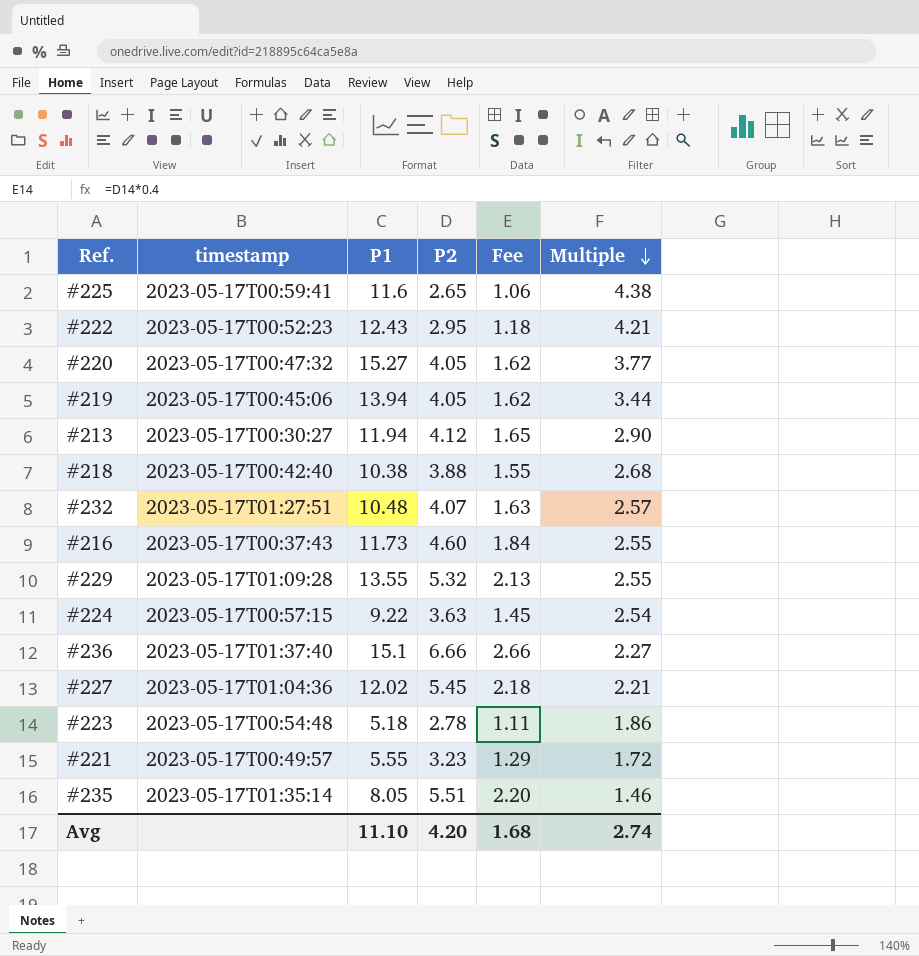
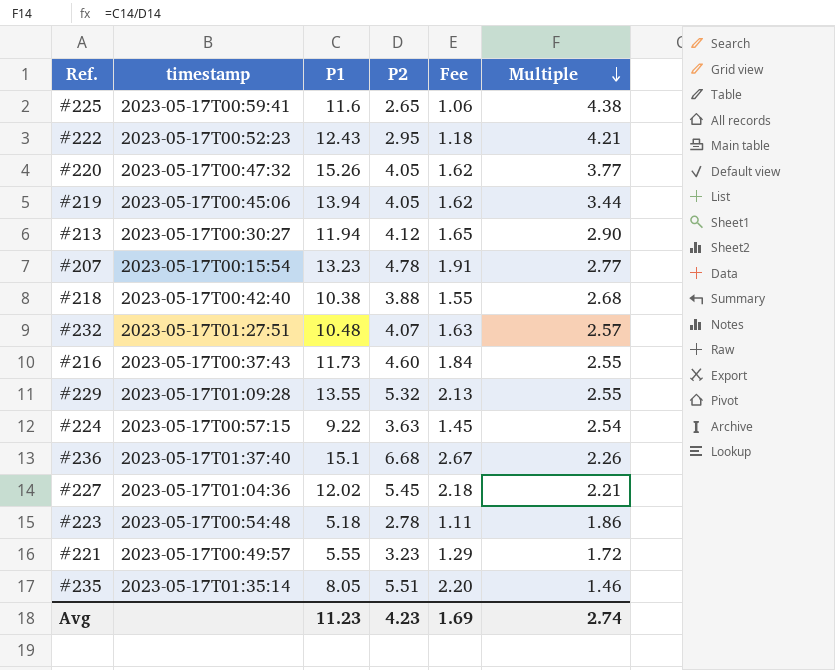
#220 | P1: 15.27 -> 15.26
row #207: none -> 2023-05-17T00:15:54 | 13.23 | 4.78 | 1.91 | 2.77
#236 | P2: 6.66 -> 6.68
#236 | Fee: 2.66 -> 2.67
#236 | Multiple: 2.27 -> 2.26
Avg | P1: 11.10 -> 11.23
Avg | P2: 4.20 -> 4.23
Avg | Fee: 1.68 -> 1.69

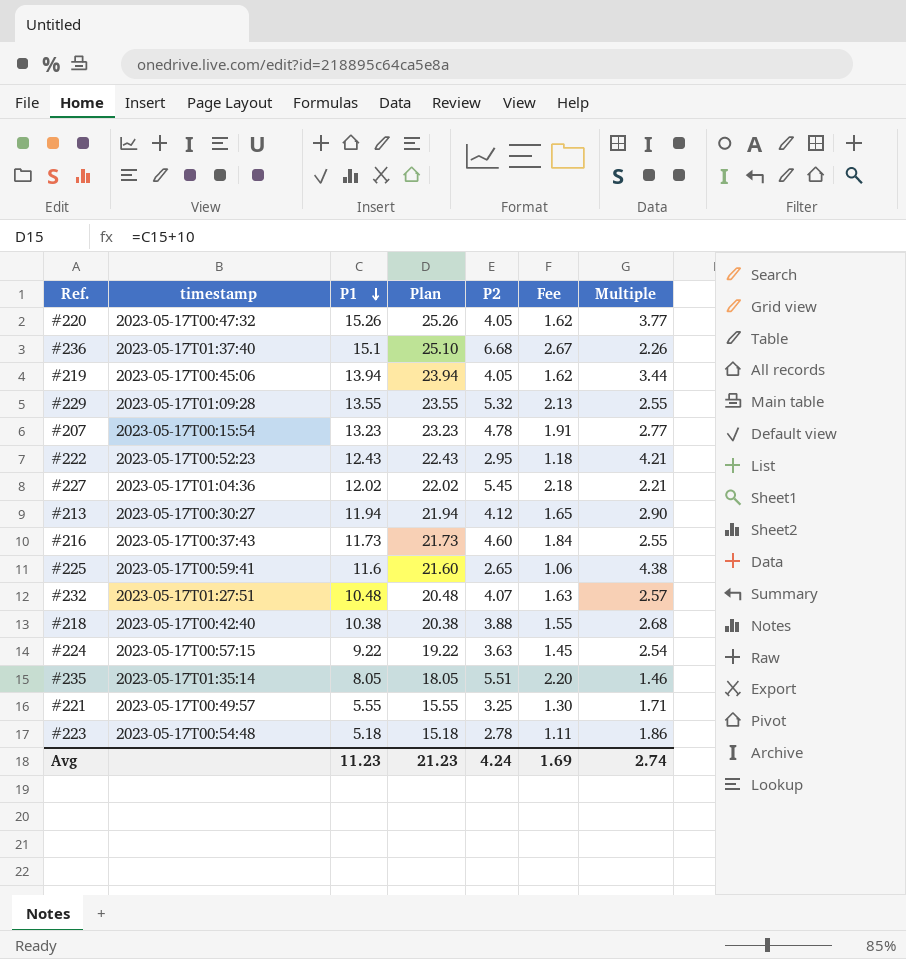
row order: Multiple descending -> P1 descending
column Plan | formula: none -> [P1] + 10
#221 | P2: 3.23 -> 3.25
#221 | Fee: 1.29 -> 1.30
#221 | Multiple: 1.72 -> 1.71
Avg | P2: 4.23 -> 4.24

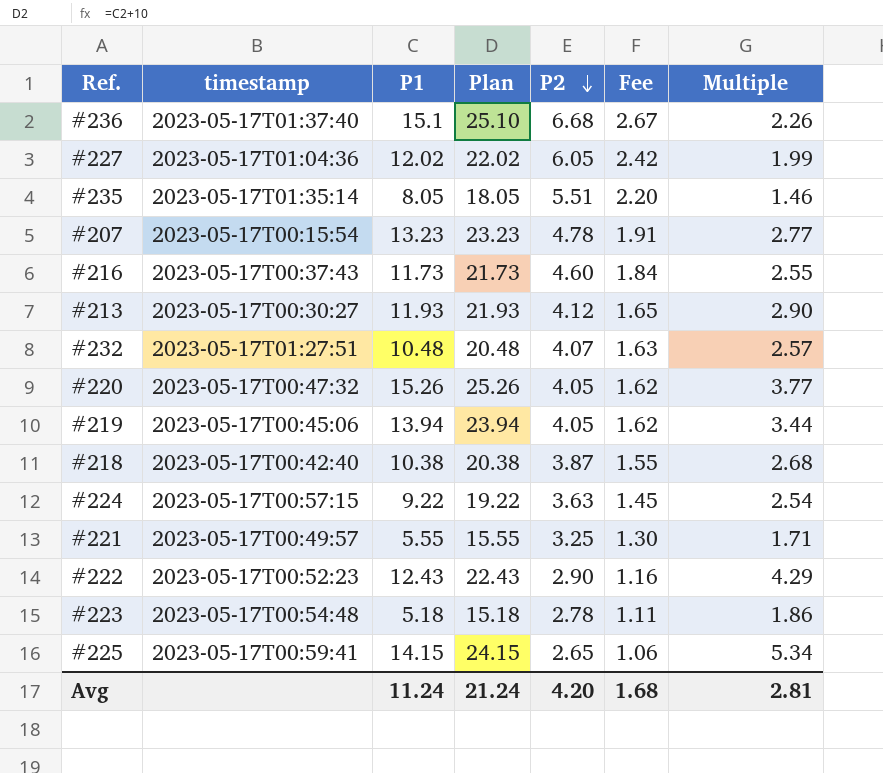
row order: P1 descending -> P2 descending
row #229: 2023-05-17T01:09:28 | 13.55 | 23.55 | 5.32 | 2.13 | 2.55 -> none
#227 | P2: 5.45 -> 6.05
#227 | Fee: 2.18 -> 2.42
#227 | Multiple: 2.21 -> 1.99
#213 | P1: 11.94 -> 11.93
#213 | Plan: 21.94 -> 21.93
#218 | P2: 3.88 -> 3.87
#222 | P2: 2.95 -> 2.90
#222 | Fee: 1.18 -> 1.16
#222 | Multiple: 4.21 -> 4.29
#225 | P1: 11.6 -> 14.15
#225 | Plan: 21.60 -> 24.15
#225 | Multiple: 4.38 -> 5.34
Avg | P1: 11.23 -> 11.24
Avg | Plan: 21.23 -> 21.24
Avg | P2: 4.24 -> 4.20
Avg | Fee: 1.69 -> 1.68
Avg | Multiple: 2.74 -> 2.81

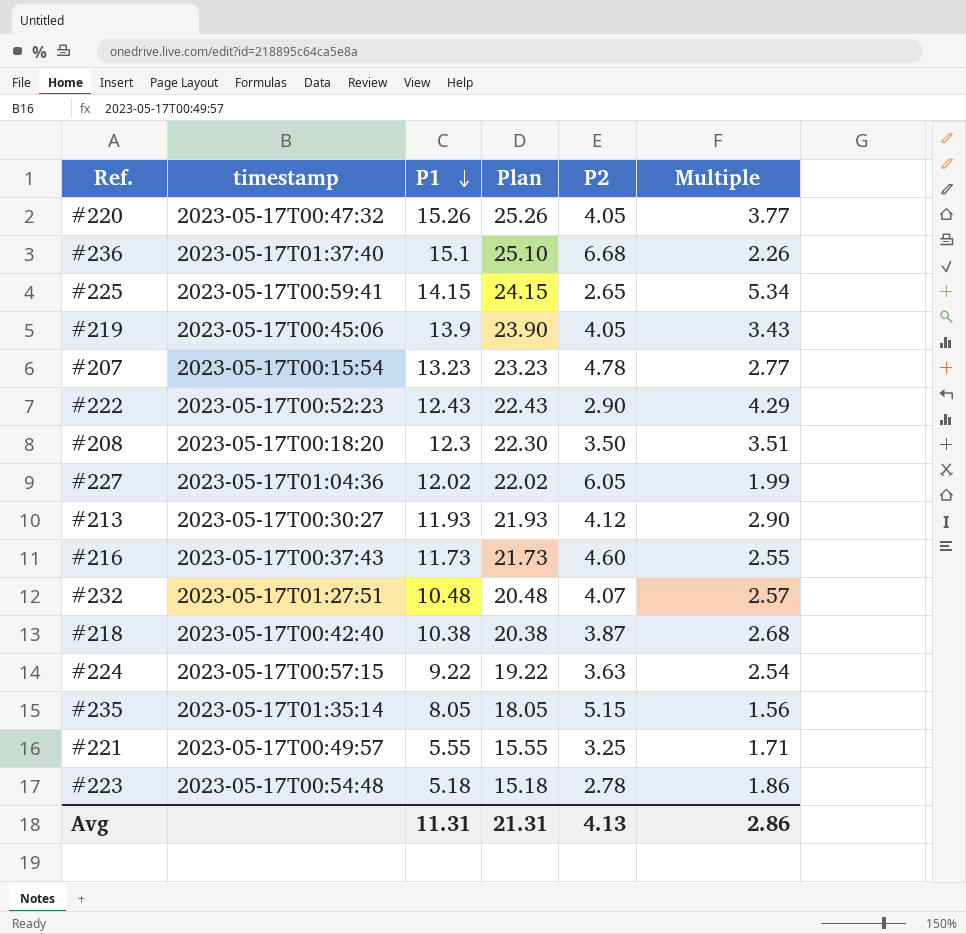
row order: P2 descending -> P1 descending
column Fee | formula: [P2] * 0.4 -> none
#219 | P1: 13.94 -> 13.9
#219 | Plan: 23.94 -> 23.90
#219 | Multiple: 3.44 -> 3.43
row #208: none -> 2023-05-17T00:18:20 | 12.3 | 22.30 | 3.50 | 3.51
#235 | P2: 5.51 -> 5.15
#235 | Multiple: 1.46 -> 1.56
Avg | P1: 11.24 -> 11.31
Avg | Plan: 21.24 -> 21.31
Avg | P2: 4.20 -> 4.13
Avg | Multiple: 2.81 -> 2.86

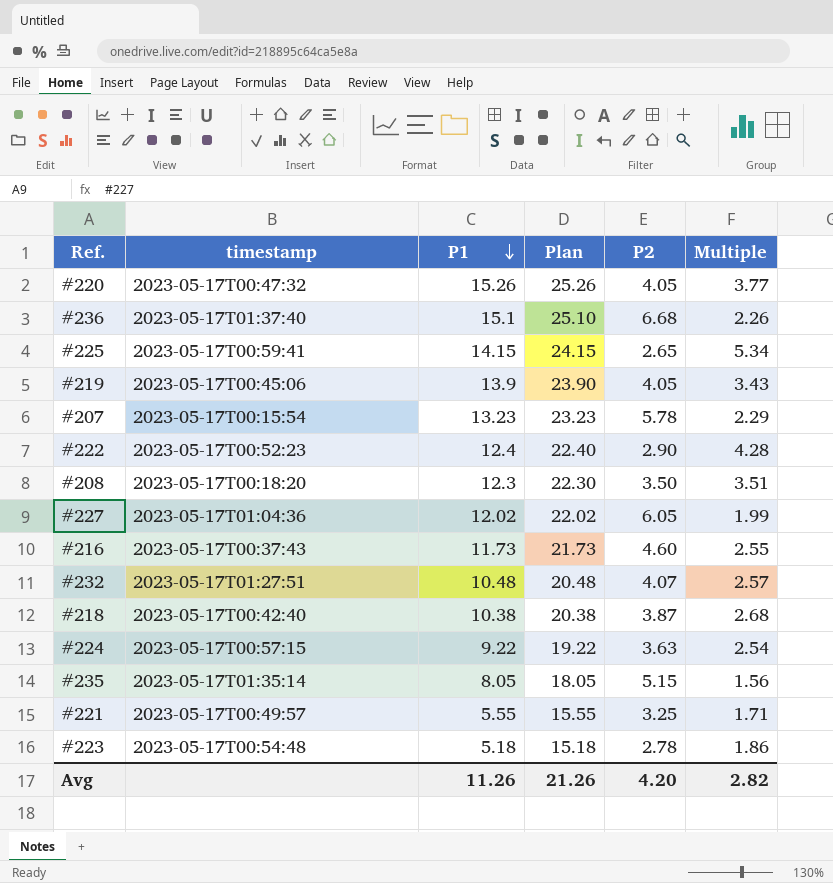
row #213: 2023-05-17T00:30:27 | 11.93 | 21.93 | 4.12 | 2.90 -> none
#207 | P2: 4.78 -> 5.78
#207 | Multiple: 2.77 -> 2.29
#222 | P1: 12.43 -> 12.4
#222 | Plan: 22.43 -> 22.40
#222 | Multiple: 4.29 -> 4.28
Avg | P1: 11.31 -> 11.26
Avg | Plan: 21.31 -> 21.26
Avg | P2: 4.13 -> 4.20
Avg | Multiple: 2.86 -> 2.82

